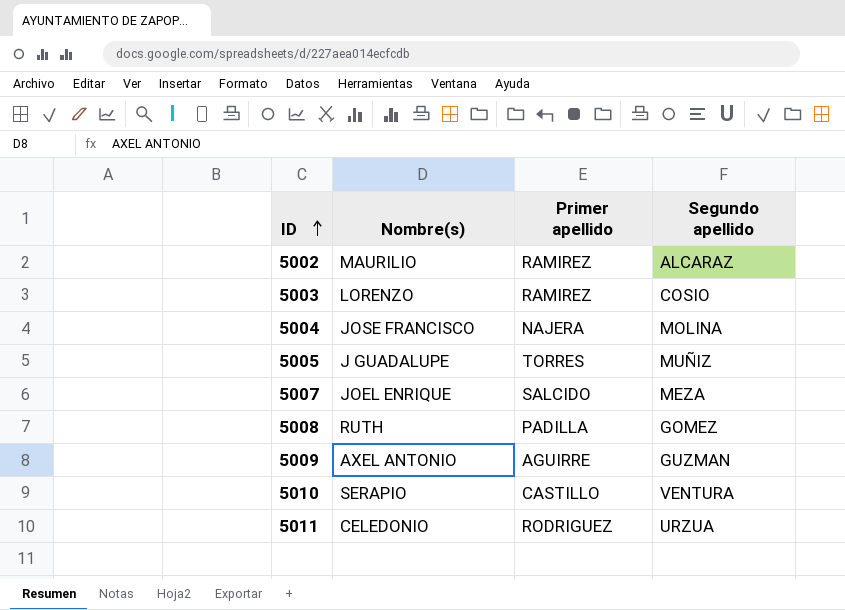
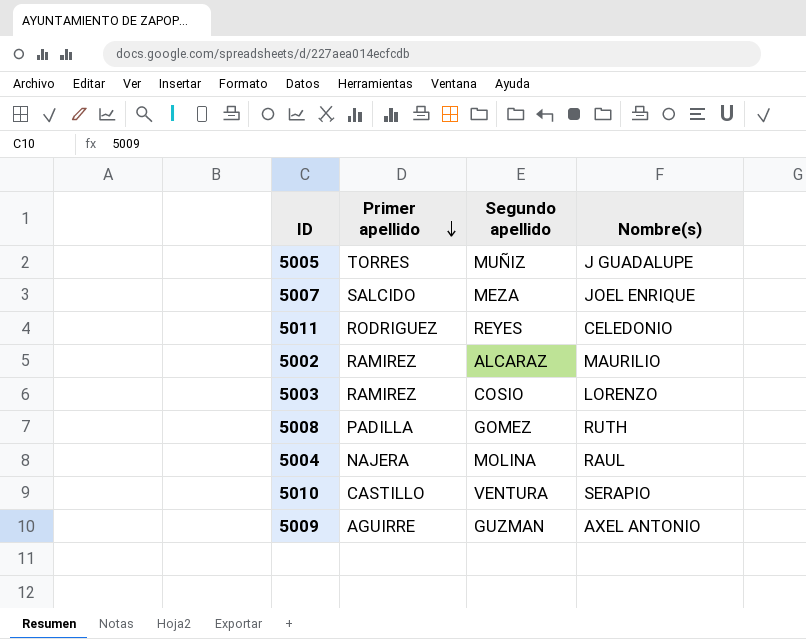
row order: ID ascending -> Primer apellido descending
column Nombre(s) | position: 2 -> 4
5011 | Segundo apellido: URZUA -> REYES
5004 | Nombre(s): JOSE FRANCISCO -> RAUL

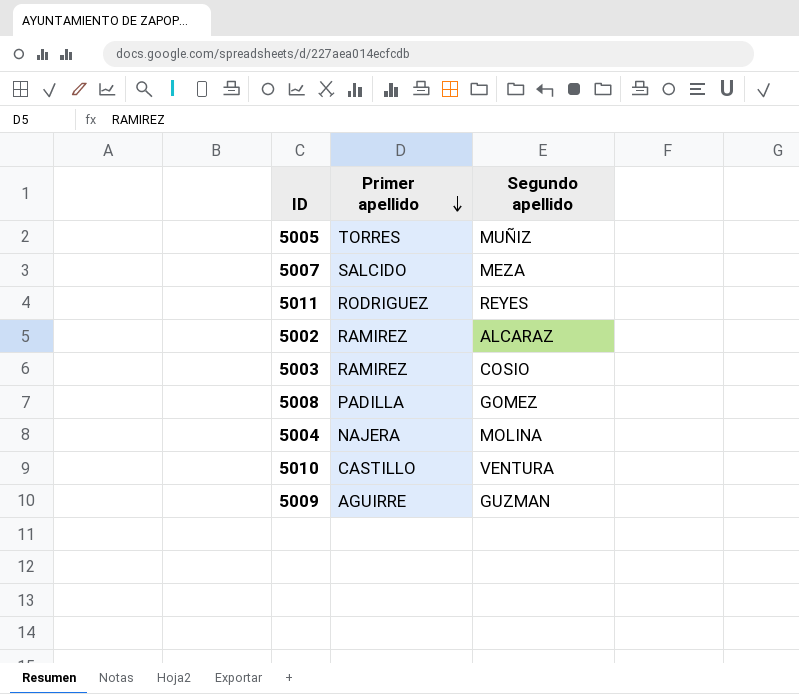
column Nombre(s) | position: 4 -> none

